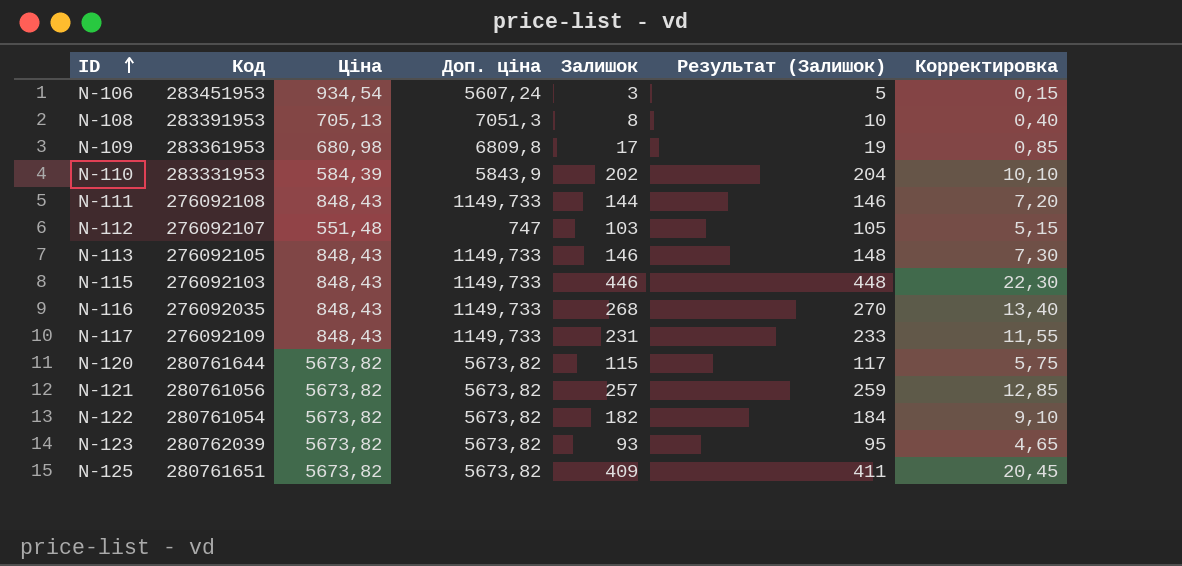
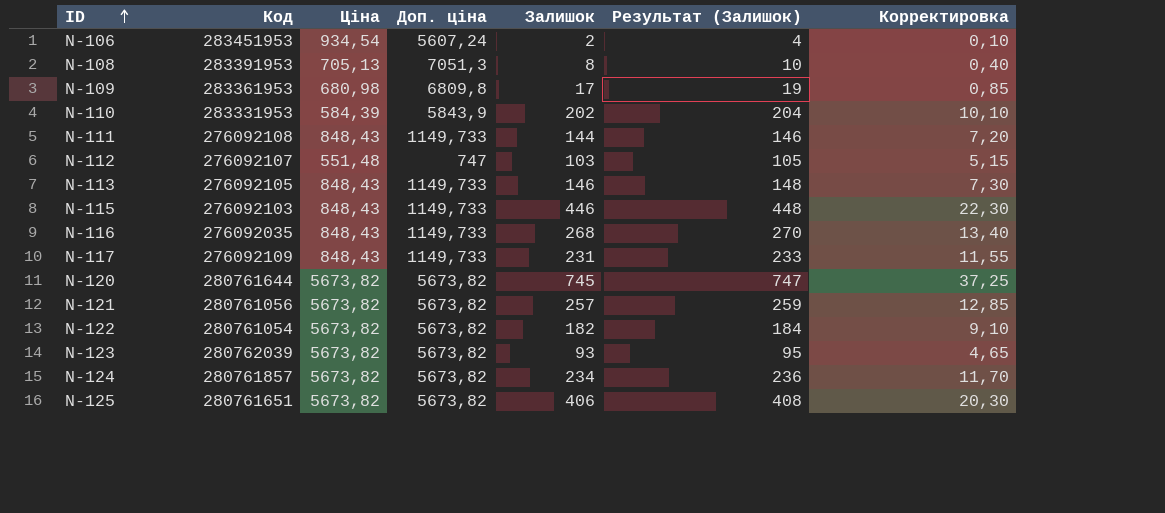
N-106 | Залишок: 3 -> 2
N-106 | Результат (Залишок): 5 -> 4
N-106 | Корректировка: 0,15 -> 0,10
N-120 | Залишок: 115 -> 745
N-120 | Результат (Залишок): 117 -> 747
N-120 | Корректировка: 5,75 -> 37,25
row N-124: none -> 280761857 | 5673,82 | 5673,82 | 234 | 236 | 11,70
N-125 | Залишок: 409 -> 406
N-125 | Результат (Залишок): 411 -> 408
N-125 | Корректировка: 20,45 -> 20,30

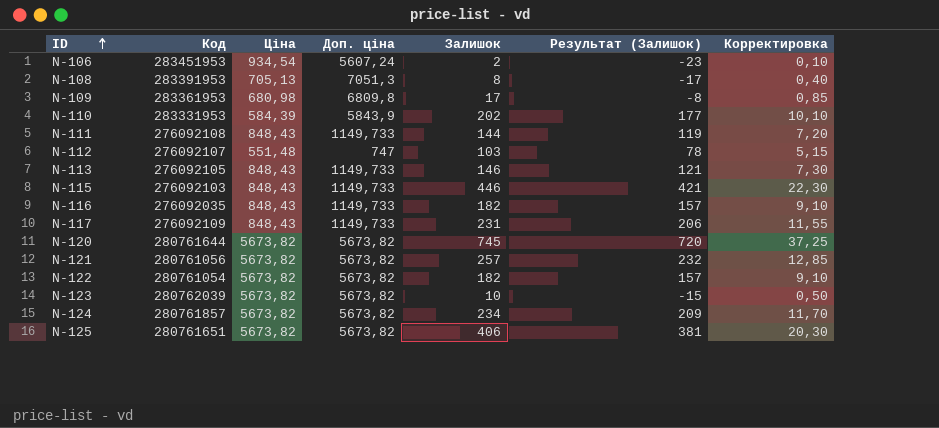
column Результат (Залишок) | formula: [Залишок] + 2 -> [Залишок] - 25
N-116 | Залишок: 268 -> 182
N-116 | Корректировка: 13,40 -> 9,10
N-123 | Залишок: 93 -> 10
N-123 | Корректировка: 4,65 -> 0,50

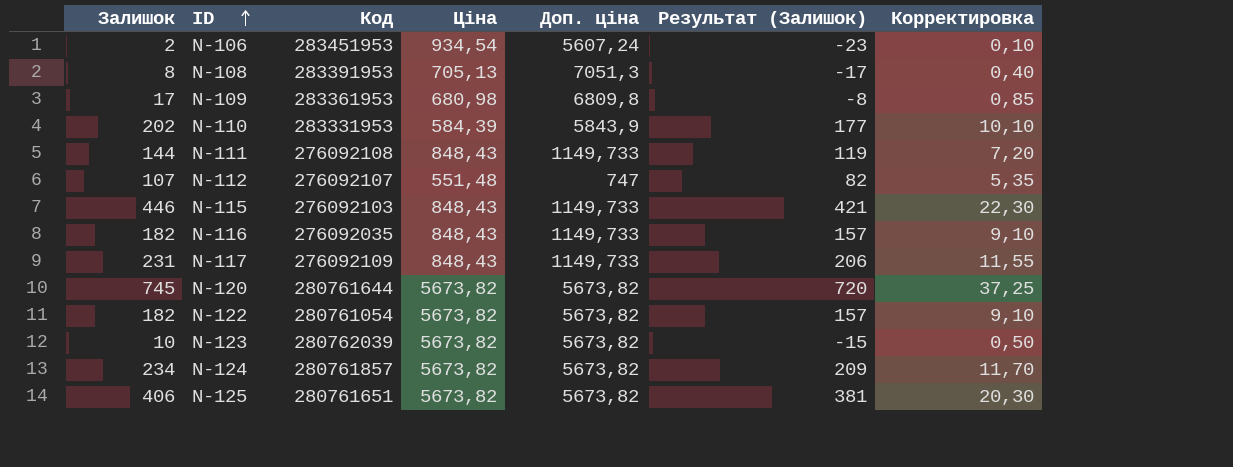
column Залишок | position: 5 -> 1
row N-113: 276092105 | 848,43 | 1149,733 | 146 | 121 | 7,30 -> none
row N-121: 280761056 | 5673,82 | 5673,82 | 257 | 232 | 12,85 -> none
N-112 | Залишок: 103 -> 107
N-112 | Результат (Залишок): 78 -> 82
N-112 | Корректировка: 5,15 -> 5,35

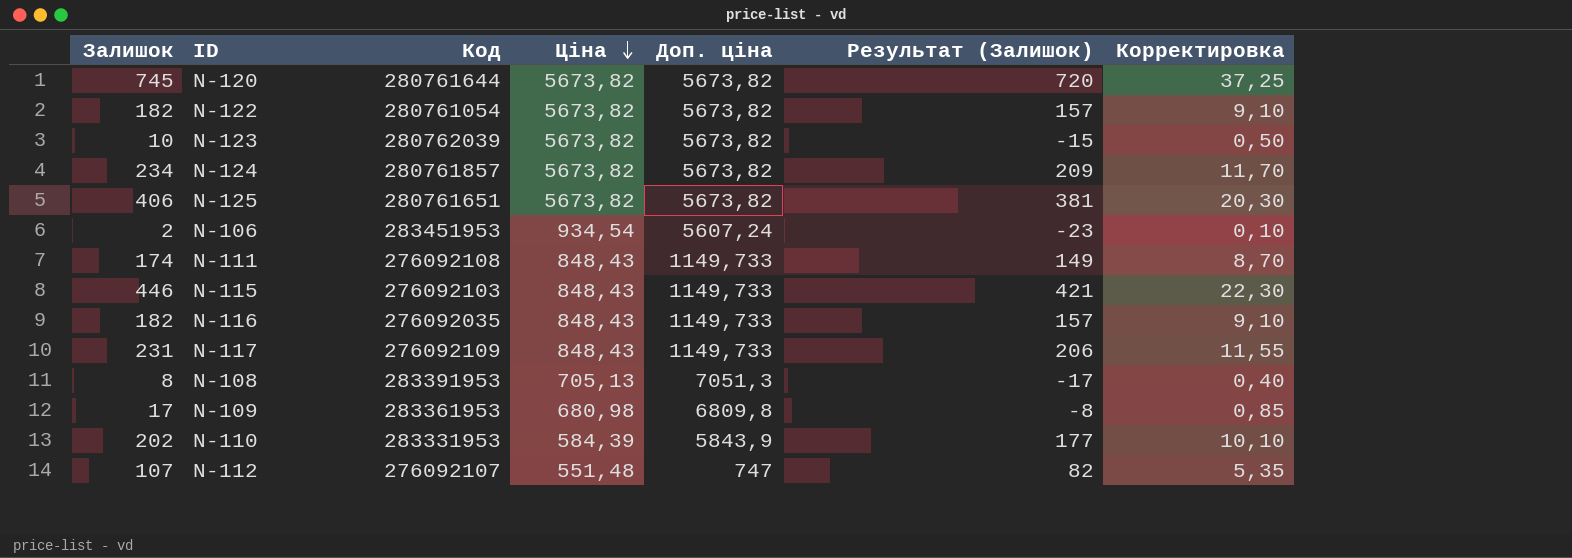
row order: ID ascending -> Ціна descending
N-111 | Залишок: 144 -> 174
N-111 | Результат (Залишок): 119 -> 149
N-111 | Корректировка: 7,20 -> 8,70

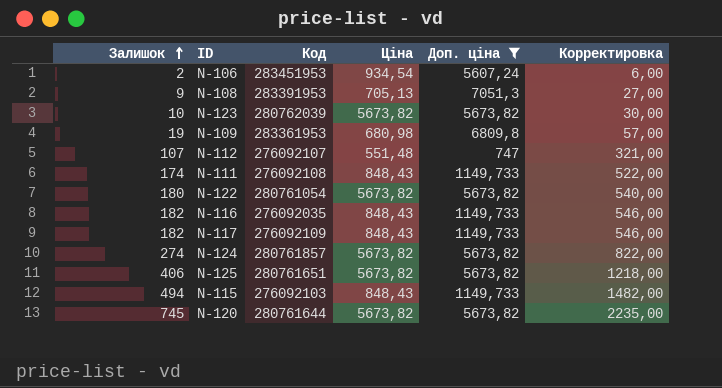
filter: none -> Доп. ціна != 5843,9
row order: Ціна descending -> Залишок ascending
column Результат (Залишок) | formula: [Залишок] - 25 -> none
column Корректировка | formula: [Залишок] * 0,05 -> [Залишок] * 3
N-108 | Залишок: 8 -> 9
N-109 | Залишок: 17 -> 19
N-122 | Залишок: 182 -> 180
N-117 | Залишок: 231 -> 182
N-124 | Залишок: 234 -> 274
N-115 | Залишок: 446 -> 494

